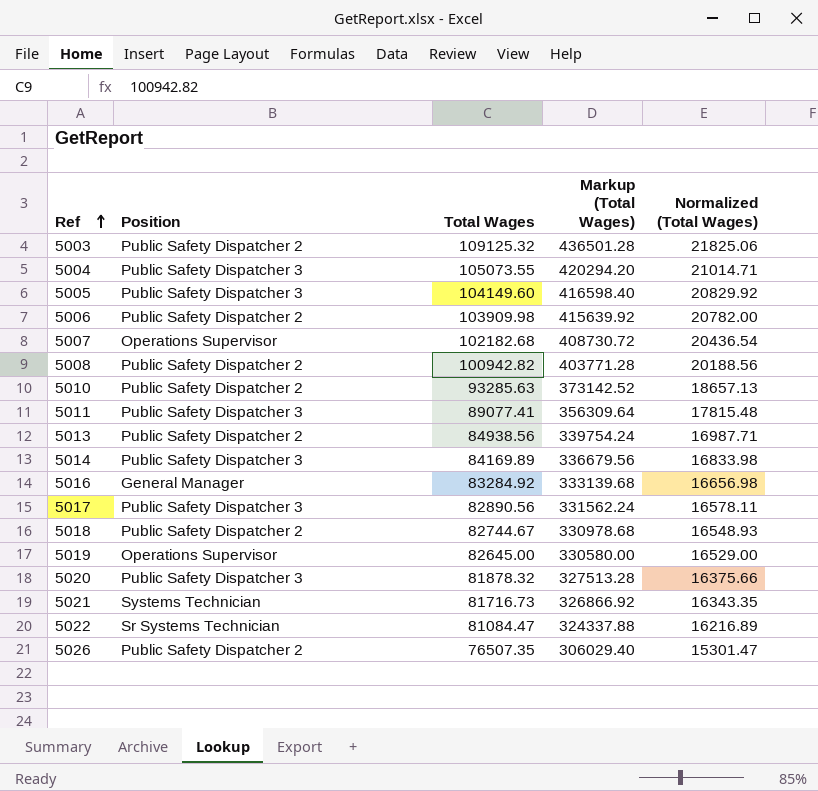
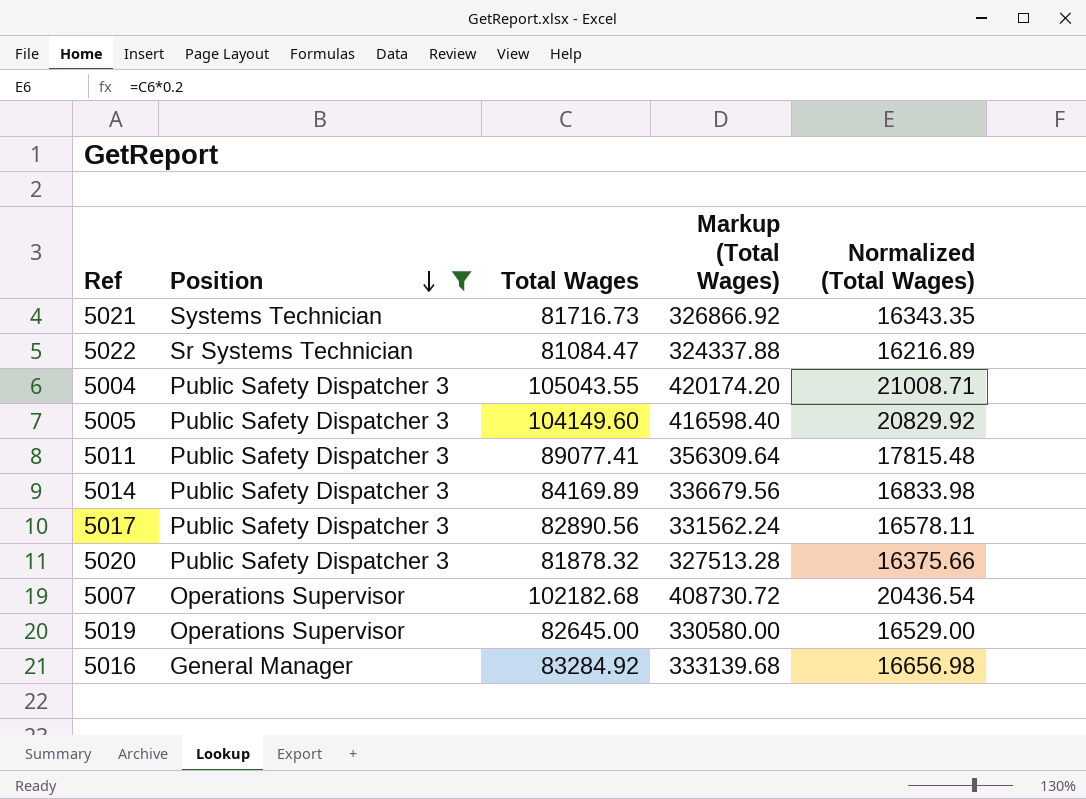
filter: none -> Position != Public Safety Dispatcher 2
row order: Ref ascending -> Position descending
5004 | Total Wages: 105073.55 -> 105043.55
5004 | Markup (Total Wages): 420294.20 -> 420174.20
5004 | Normalized (Total Wages): 21014.71 -> 21008.71

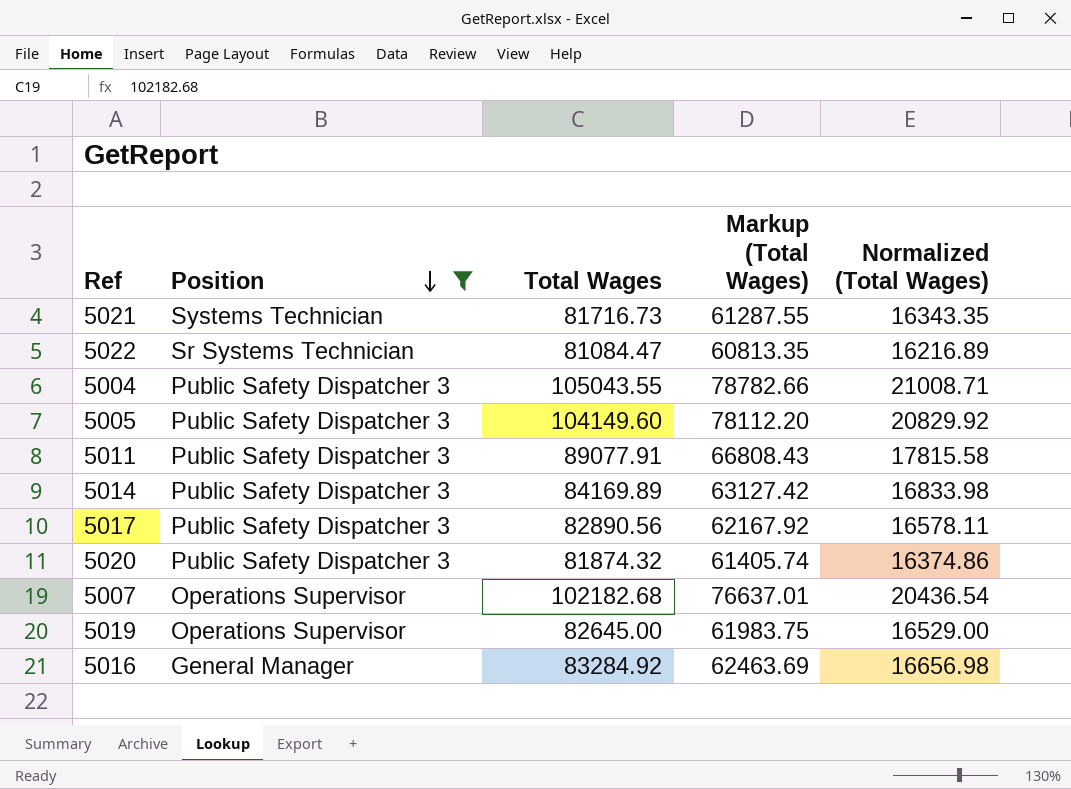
column Markup (Total Wages) | formula: [Total Wages] * 4 -> [Total Wages] * 0.75
5011 | Total Wages: 89077.41 -> 89077.91
5011 | Normalized (Total Wages): 17815.48 -> 17815.58
5020 | Total Wages: 81878.32 -> 81874.32
5020 | Normalized (Total Wages): 16375.66 -> 16374.86

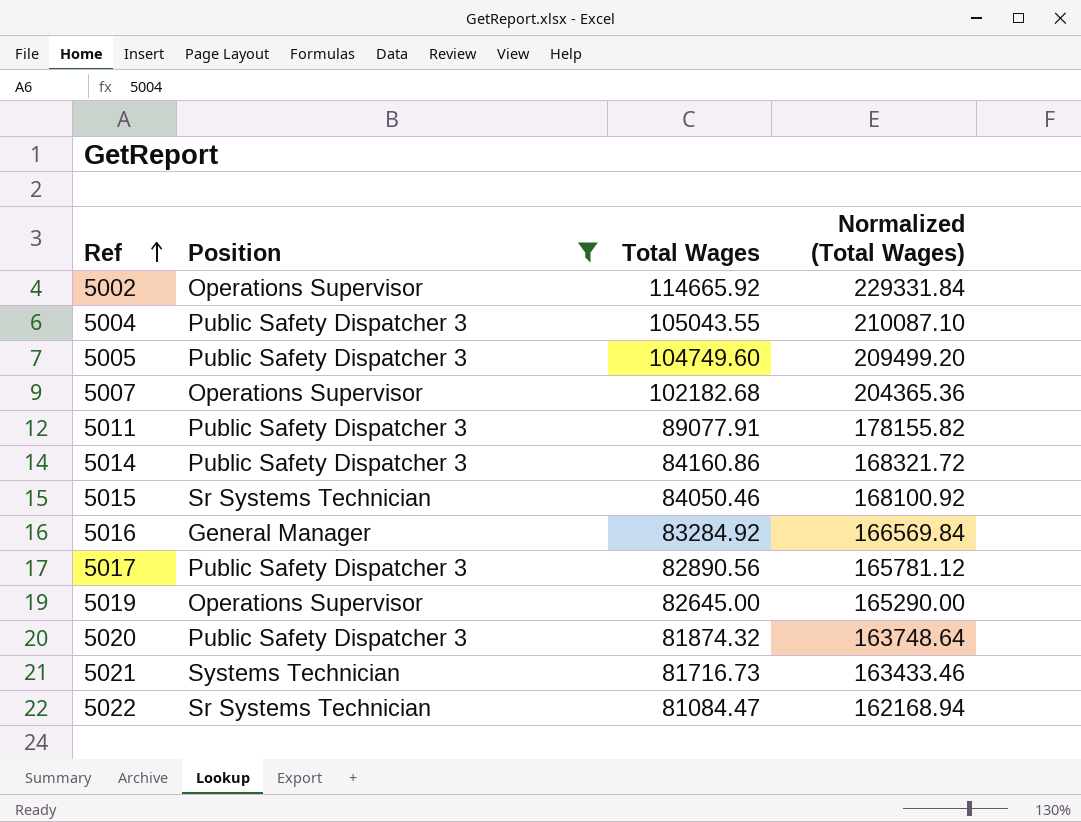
row order: Position descending -> Ref ascending
column Markup (Total Wages) | formula: [Total Wages] * 0.75 -> none
column Normalized (Total Wages) | formula: [Total Wages] * 0.2 -> [Total Wages] * 2
row 5002: none -> Operations Supervisor | 114665.92 | 229331.84
5005 | Total Wages: 104149.60 -> 104749.60
5014 | Total Wages: 84169.89 -> 84160.86
row 5015: none -> Sr Systems Technician | 84050.46 | 168100.92

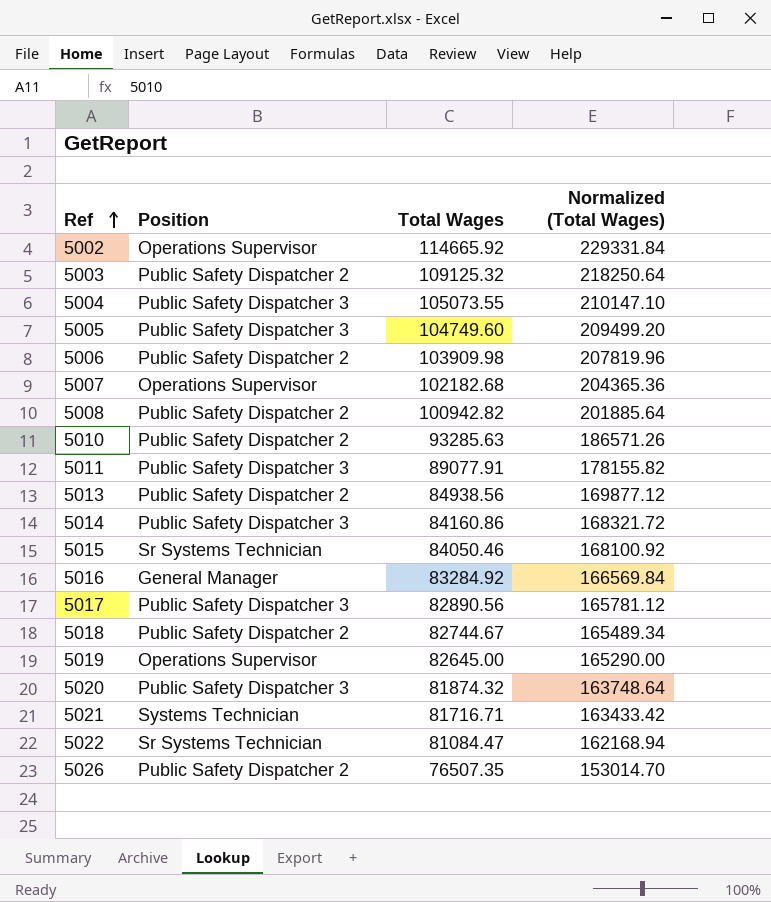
filter: Position != Public Safety Dispatcher 2 -> none
5004 | Total Wages: 105043.55 -> 105073.55
5004 | Normalized (Total Wages): 210087.10 -> 210147.10
5021 | Total Wages: 81716.73 -> 81716.71
5021 | Normalized (Total Wages): 163433.46 -> 163433.42

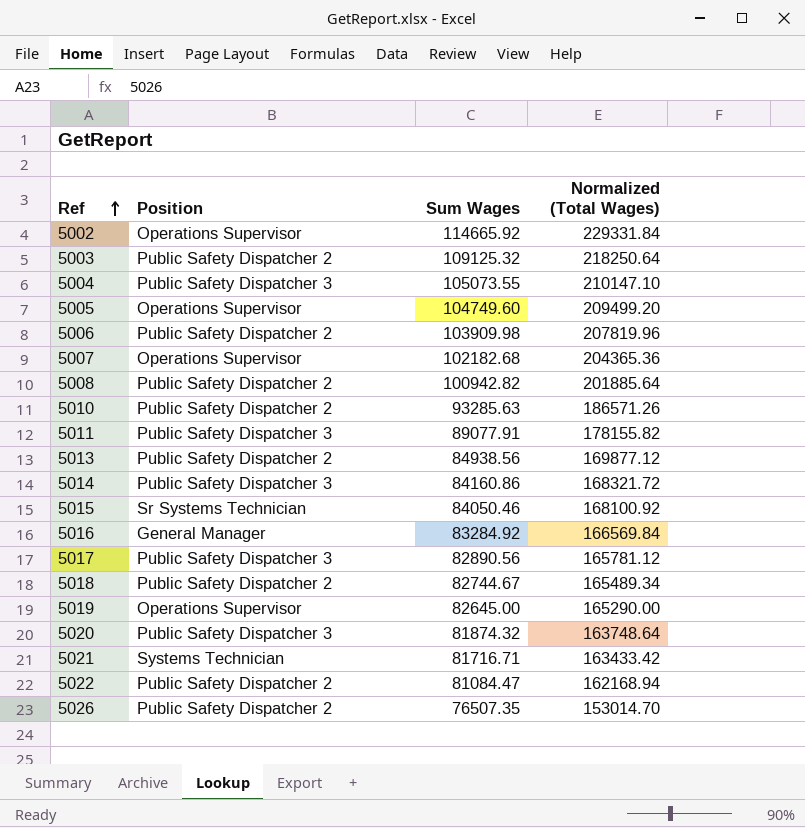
column name: Total Wages -> Sum Wages
5005 | Position: Public Safety Dispatcher 3 -> Operations Supervisor
5022 | Position: Sr Systems Technician -> Public Safety Dispatcher 2

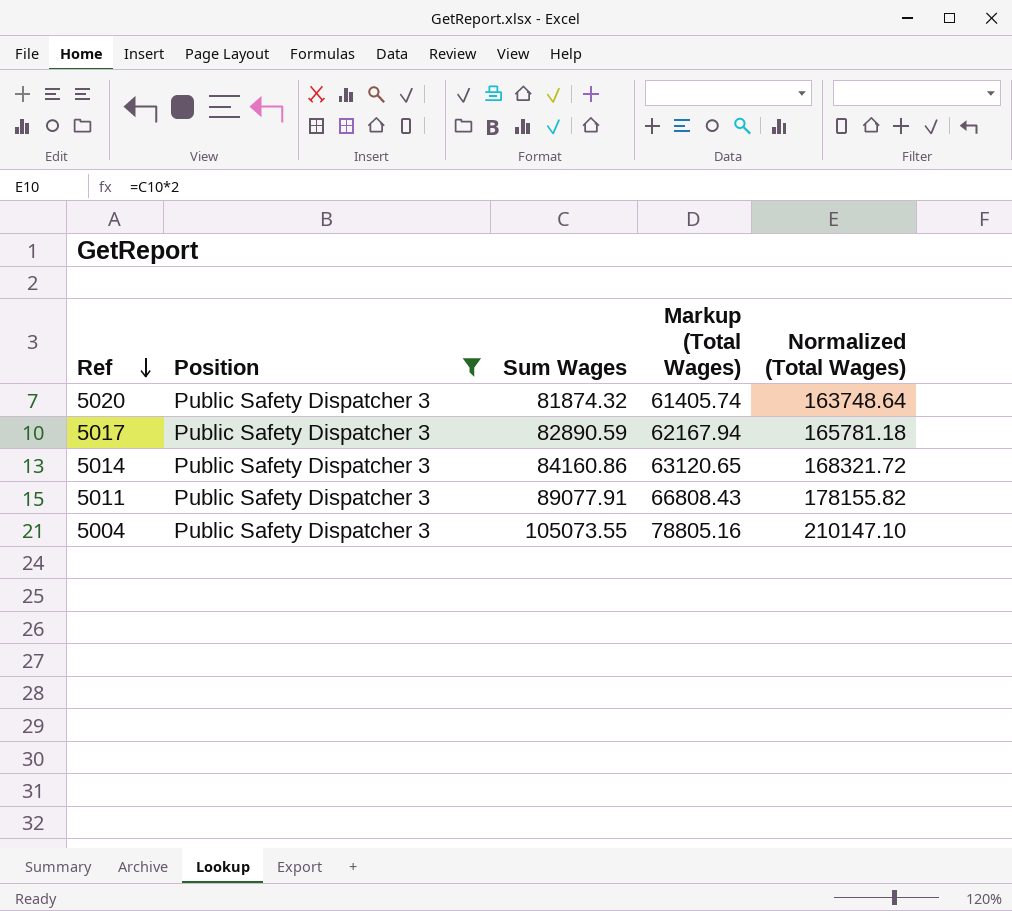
filter: none -> Position = Public Safety Dispatcher 3
row order: Ref ascending -> Ref descending
column Markup (Total Wages) | formula: none -> [Sum Wages] * 0.75
5017 | Sum Wages: 82890.56 -> 82890.59
5017 | Normalized (Total Wages): 165781.12 -> 165781.18

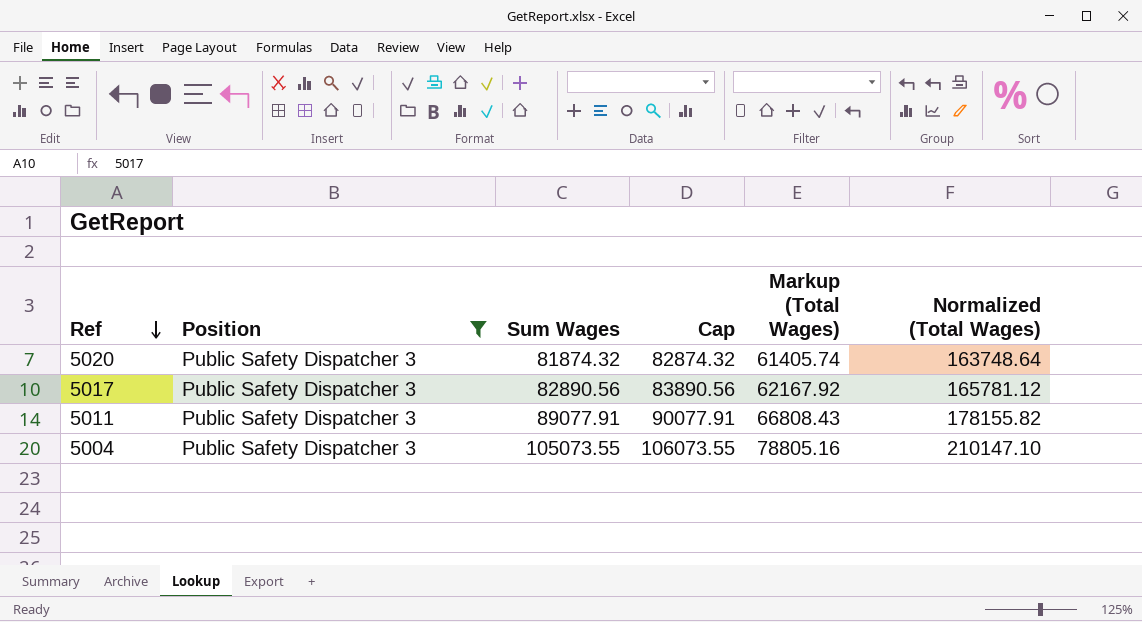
column Cap | formula: none -> [Sum Wages] + 1000
row 5014: Public Safety Dispatcher 3 | 84160.86 | 63120.65 | 168321.72 -> none
5017 | Sum Wages: 82890.59 -> 82890.56
5017 | Markup (Total Wages): 62167.94 -> 62167.92
5017 | Normalized (Total Wages): 165781.18 -> 165781.12

